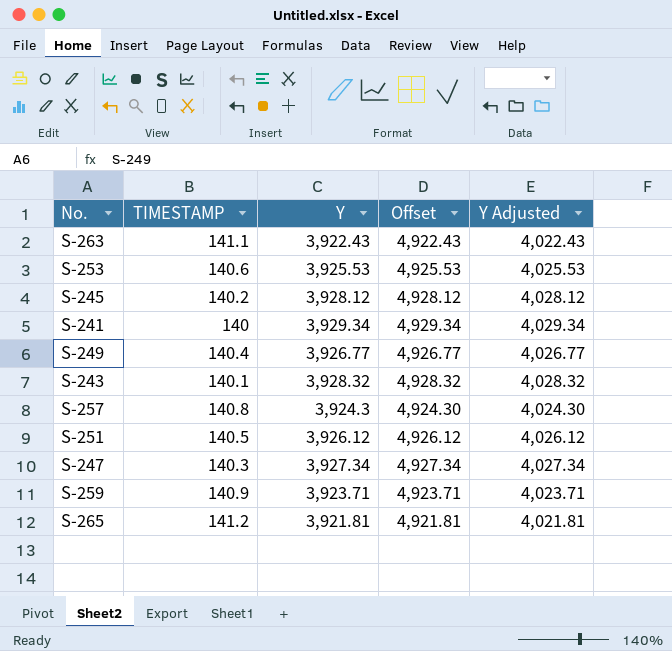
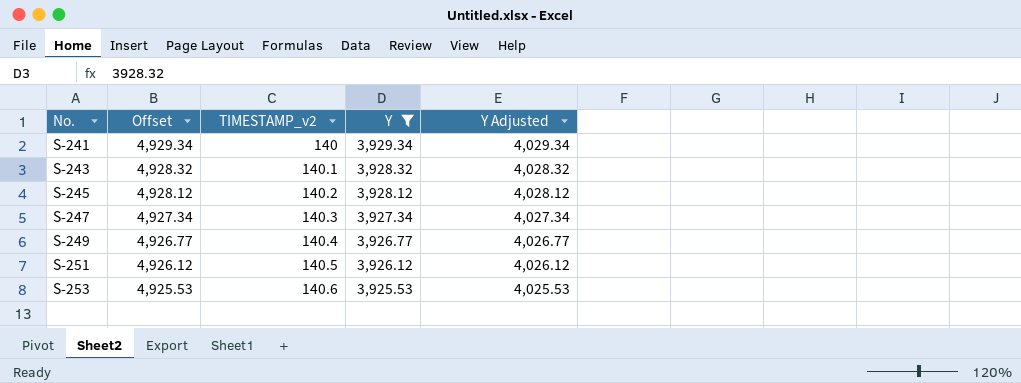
filter: none -> Y >= 3,925.53
row order: none -> No. ascending
column Offset | position: 4 -> 2
column name: TIMESTAMP -> TIMESTAMP_v2

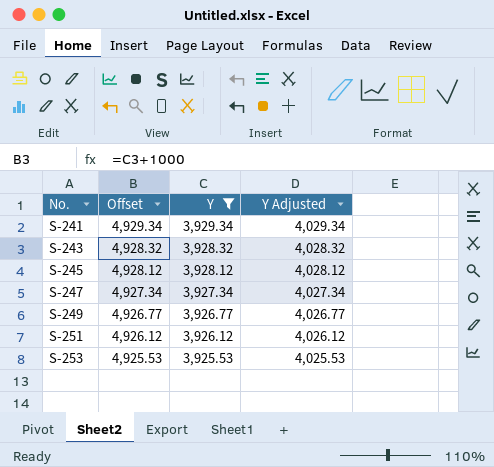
column TIMESTAMP_v2 | position: 3 -> none

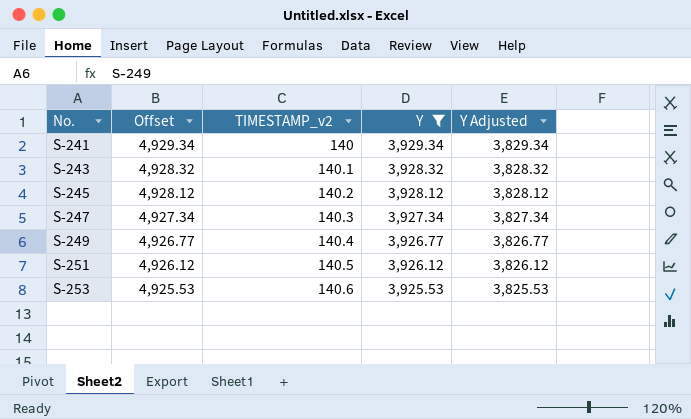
column TIMESTAMP_v2 | position: none -> 3
column Y Adjusted | formula: [Y] + 100 -> [Y] - 100

